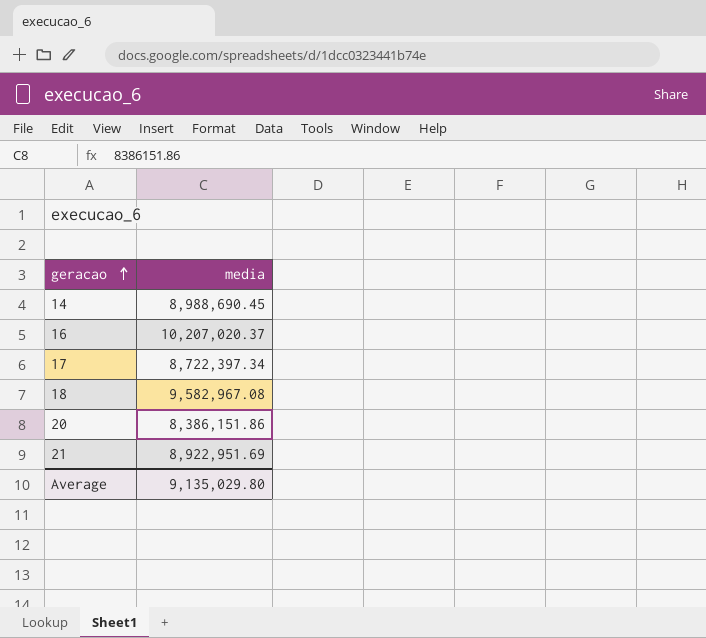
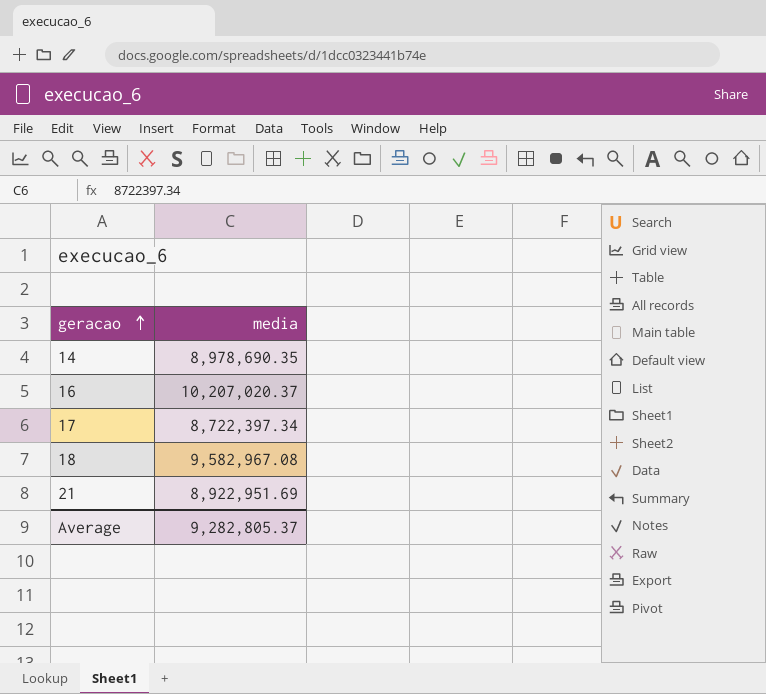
row 20: 8,386,151.86 -> none
14 | media: 8,988,690.45 -> 8,978,690.35
Average | media: 9,135,029.80 -> 9,282,805.37

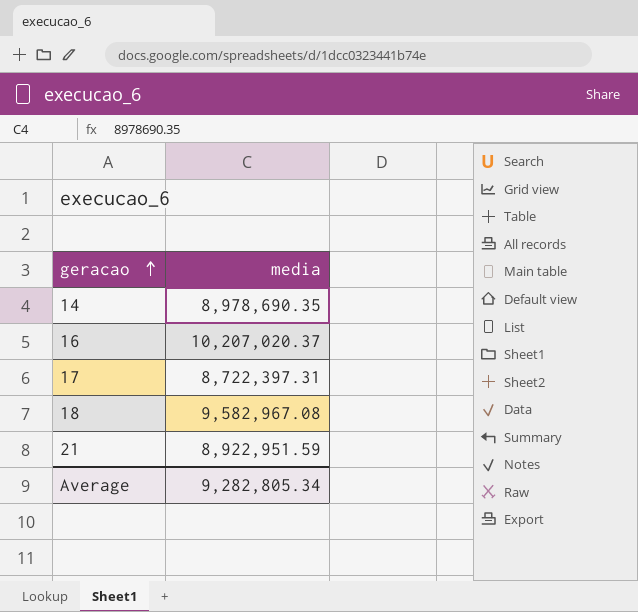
17 | media: 8,722,397.34 -> 8,722,397.31
21 | media: 8,922,951.69 -> 8,922,951.59
Average | media: 9,282,805.37 -> 9,282,805.34

